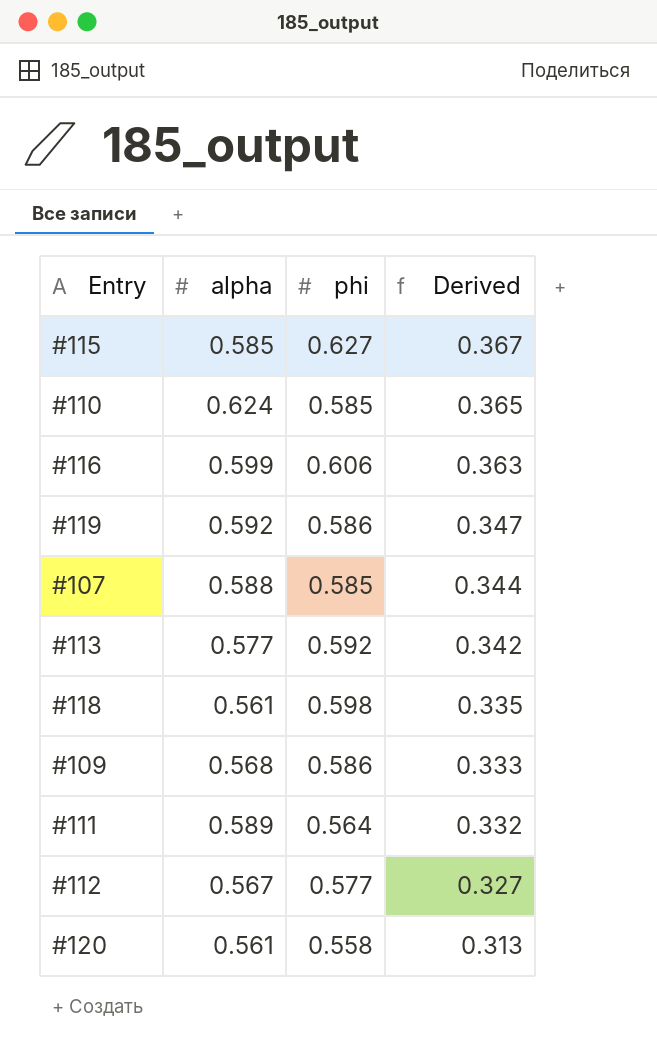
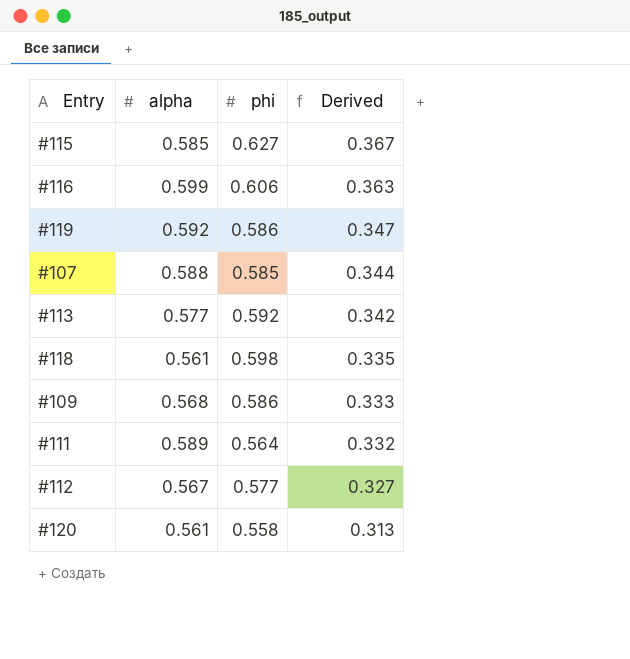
row #110: 0.624 | 0.585 | 0.365 -> none

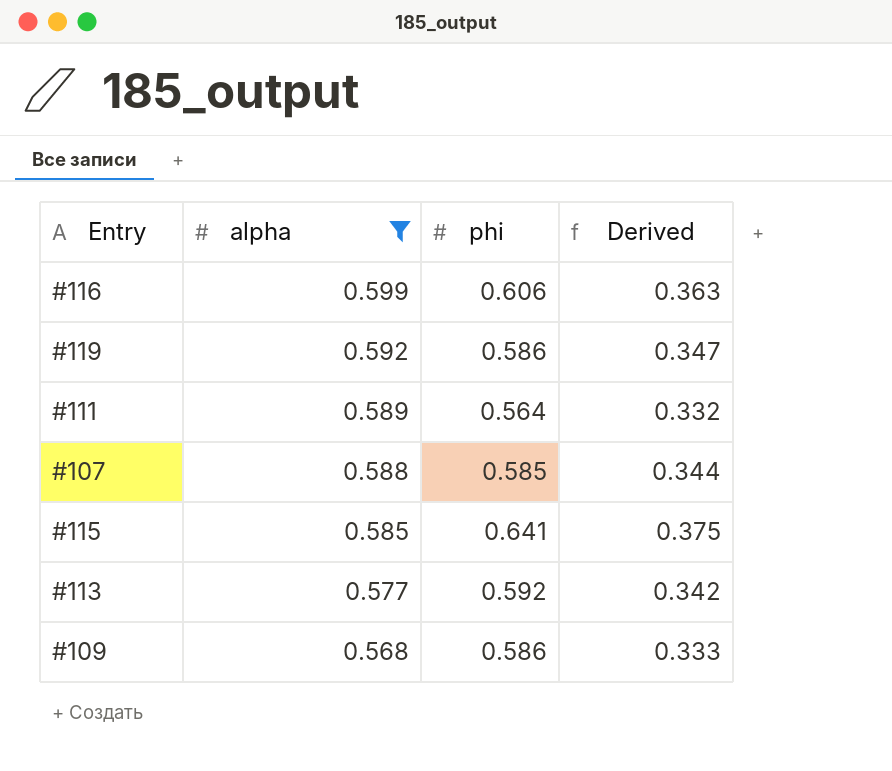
filter: none -> alpha >= 0.568
row order: Derived descending -> alpha descending
#115 | phi: 0.627 -> 0.641
#115 | Derived: 0.367 -> 0.375

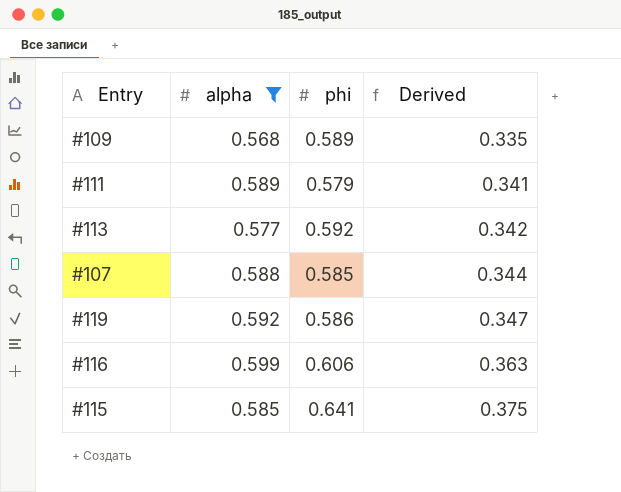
row order: alpha descending -> Derived ascending
#109 | phi: 0.586 -> 0.589
#109 | Derived: 0.333 -> 0.335
#111 | phi: 0.564 -> 0.579
#111 | Derived: 0.332 -> 0.341

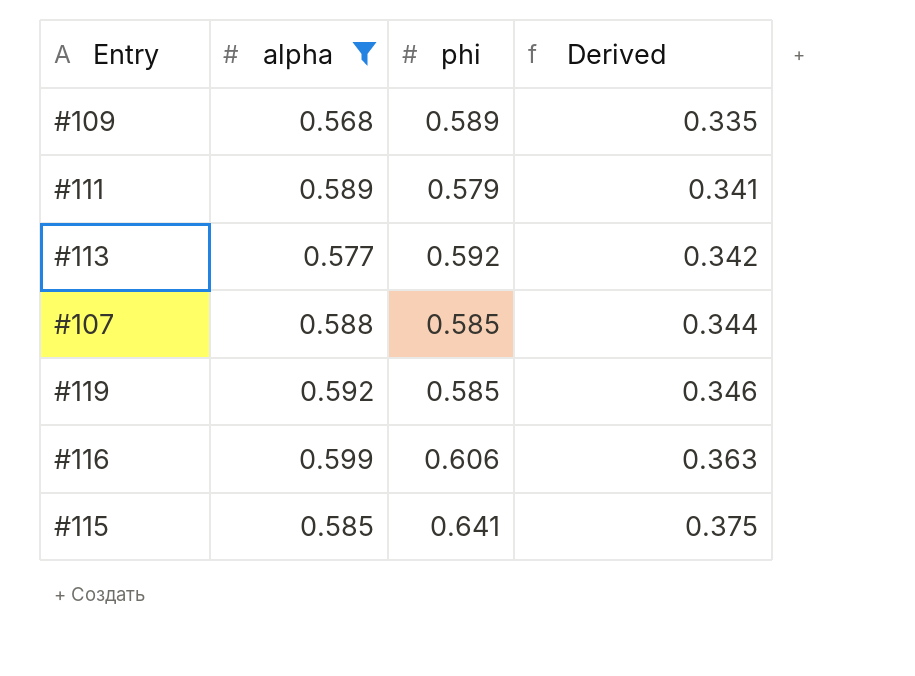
#119 | phi: 0.586 -> 0.585
#119 | Derived: 0.347 -> 0.346

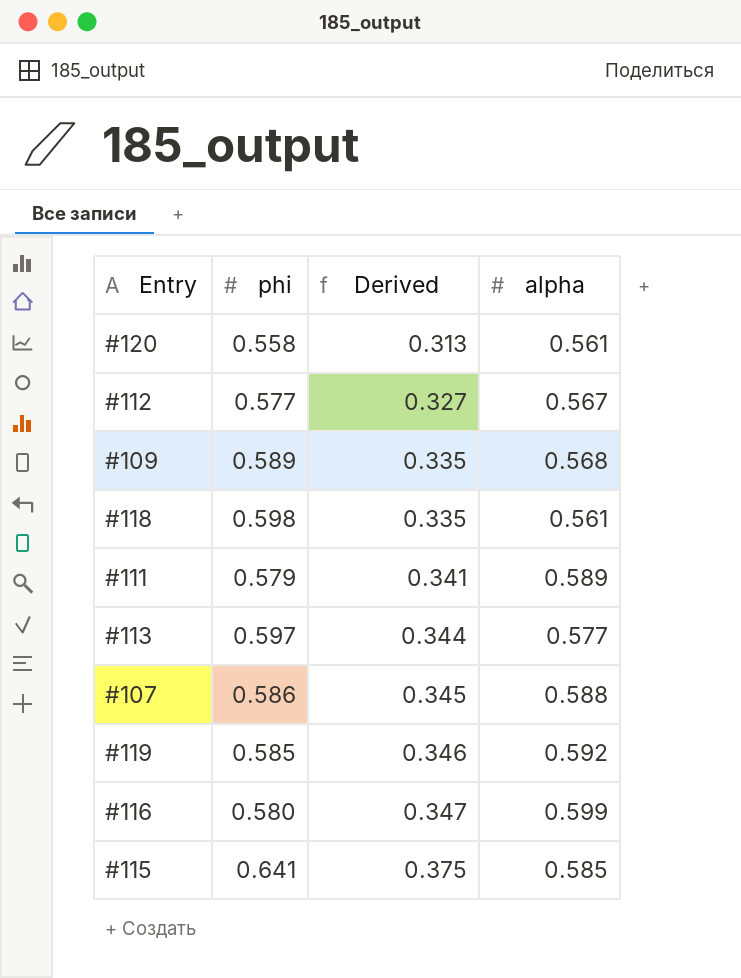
filter: alpha >= 0.568 -> none
column alpha | position: 2 -> 4
#113 | phi: 0.592 -> 0.597
#113 | Derived: 0.342 -> 0.344
#107 | phi: 0.585 -> 0.586
#107 | Derived: 0.344 -> 0.345
#116 | phi: 0.606 -> 0.580
#116 | Derived: 0.363 -> 0.347

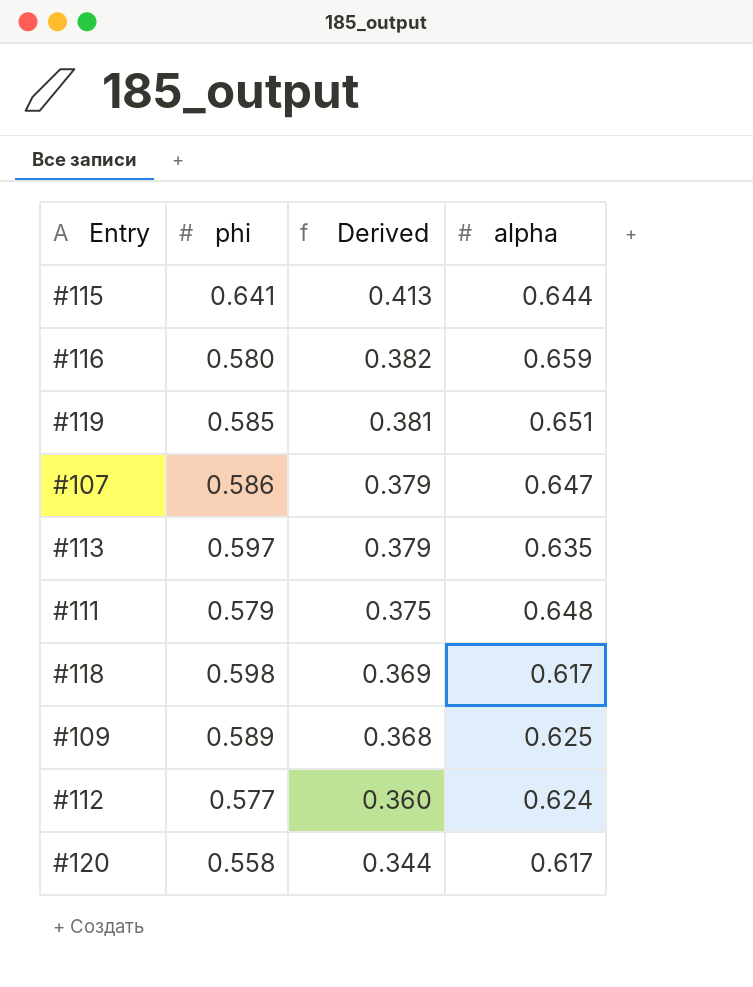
row order: Derived ascending -> Derived descending
#115 | Derived: 0.375 -> 0.413
#115 | alpha: 0.585 -> 0.644
#116 | Derived: 0.347 -> 0.382
#116 | alpha: 0.599 -> 0.659
#119 | Derived: 0.346 -> 0.381
#119 | alpha: 0.592 -> 0.651
#107 | Derived: 0.345 -> 0.379
#107 | alpha: 0.588 -> 0.647
#113 | Derived: 0.344 -> 0.379
#113 | alpha: 0.577 -> 0.635
#111 | Derived: 0.341 -> 0.375
#111 | alpha: 0.589 -> 0.648
#118 | Derived: 0.335 -> 0.369
#118 | alpha: 0.561 -> 0.617
#109 | Derived: 0.335 -> 0.368
#109 | alpha: 0.568 -> 0.625
#112 | Derived: 0.327 -> 0.360
#112 | alpha: 0.567 -> 0.624
#120 | Derived: 0.313 -> 0.344
#120 | alpha: 0.561 -> 0.617

